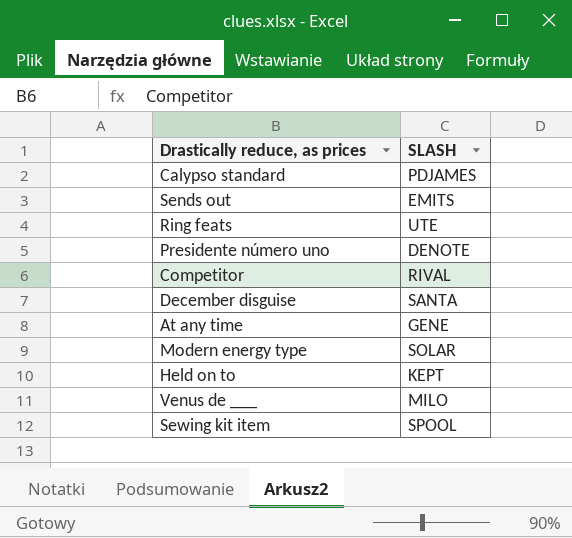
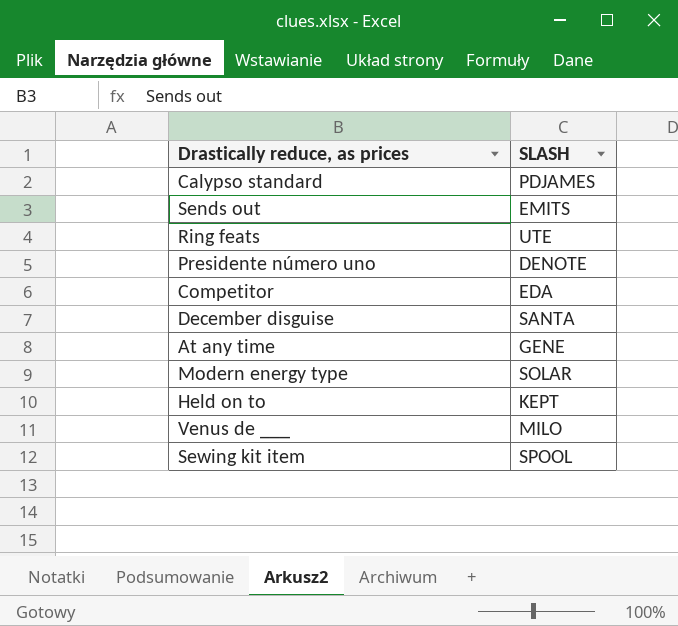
Competitor | SLASH: RIVAL -> EDA

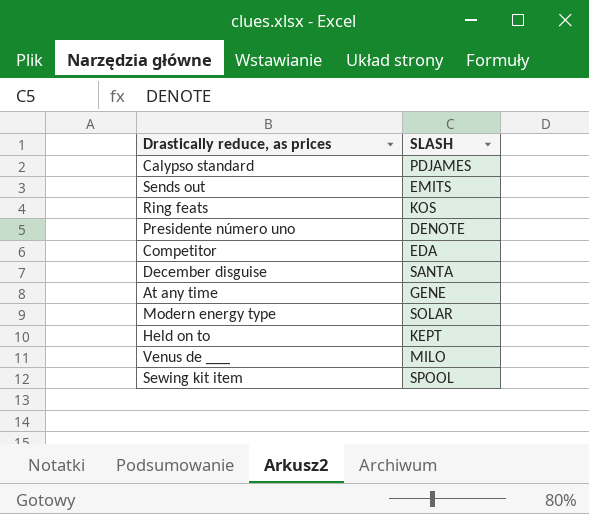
Ring feats | SLASH: UTE -> KOS

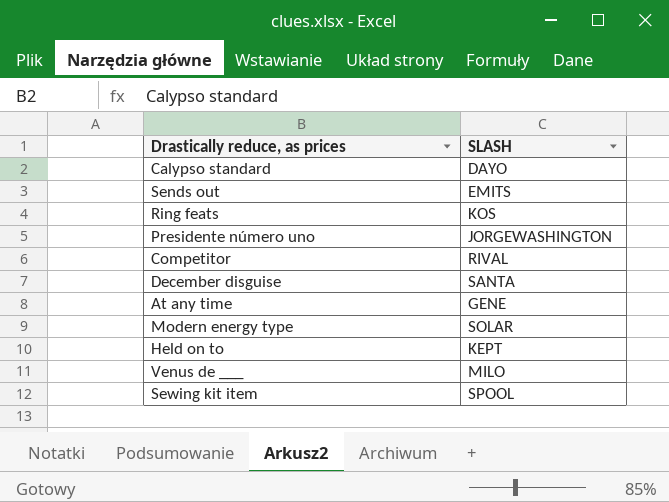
Calypso standard | SLASH: PDJAMES -> DAYO
Presidente número uno | SLASH: DENOTE -> JORGEWASHINGTON
Competitor | SLASH: EDA -> RIVAL

